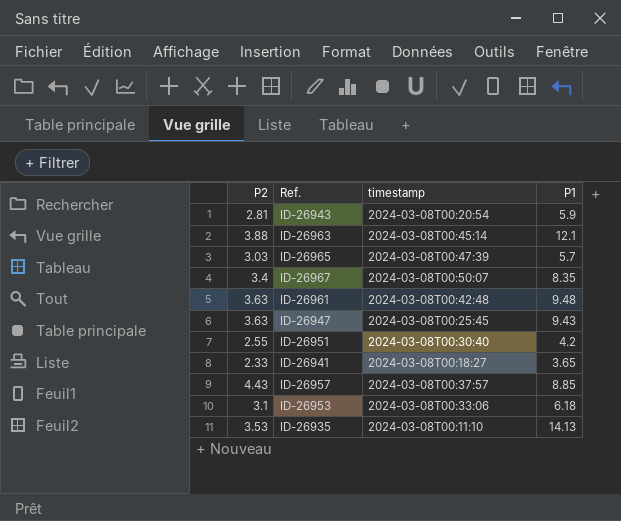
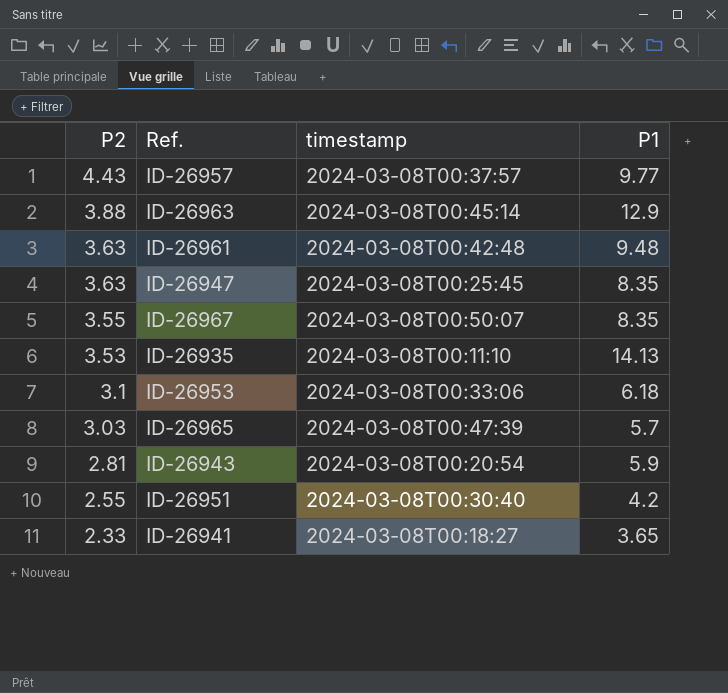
row order: none -> P2 descending
ID-26957 | P1: 8.85 -> 9.77
ID-26963 | P1: 12.1 -> 12.9
ID-26947 | P1: 9.43 -> 8.35
ID-26967 | P2: 3.4 -> 3.55

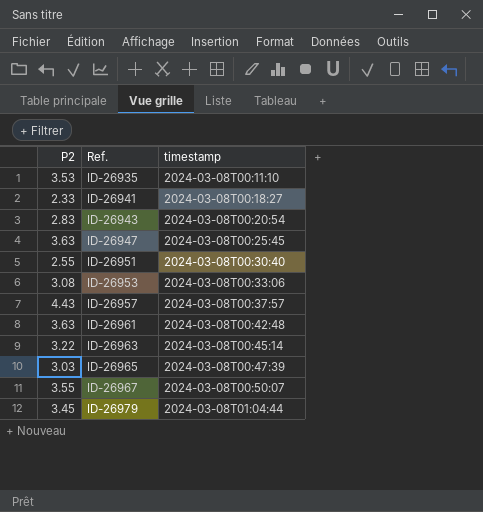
row order: P2 descending -> Ref. ascending
column P1 | position: 4 -> none
ID-26943 | P2: 2.81 -> 2.83
ID-26953 | P2: 3.1 -> 3.08
ID-26963 | P2: 3.88 -> 3.22
row ID-26979: none -> 3.45 | 2024-03-08T01:04:44

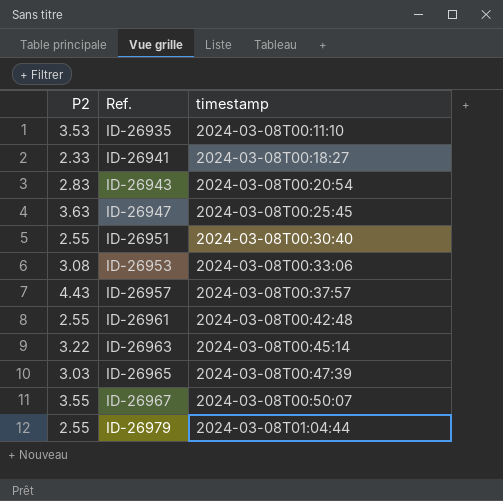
ID-26961 | P2: 3.63 -> 2.55
ID-26979 | P2: 3.45 -> 2.55

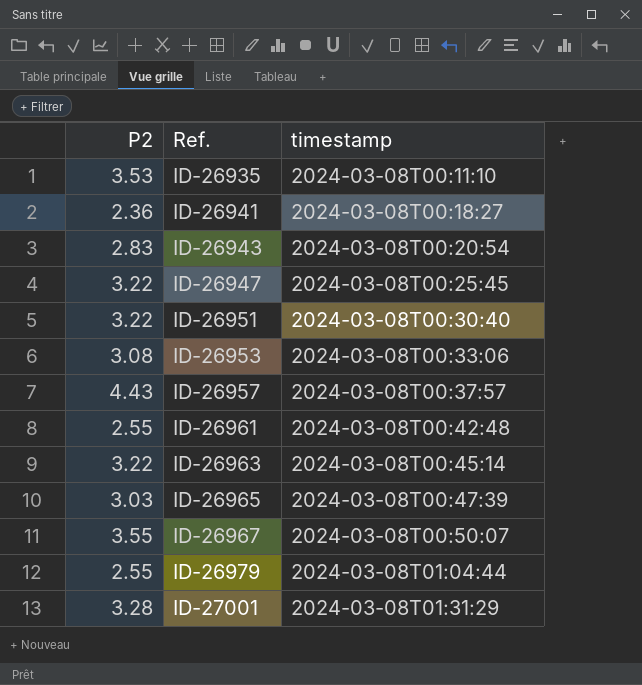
ID-26941 | P2: 2.33 -> 2.36
ID-26947 | P2: 3.63 -> 3.22
ID-26951 | P2: 2.55 -> 3.22
row ID-27001: none -> 3.28 | 2024-03-08T01:31:29

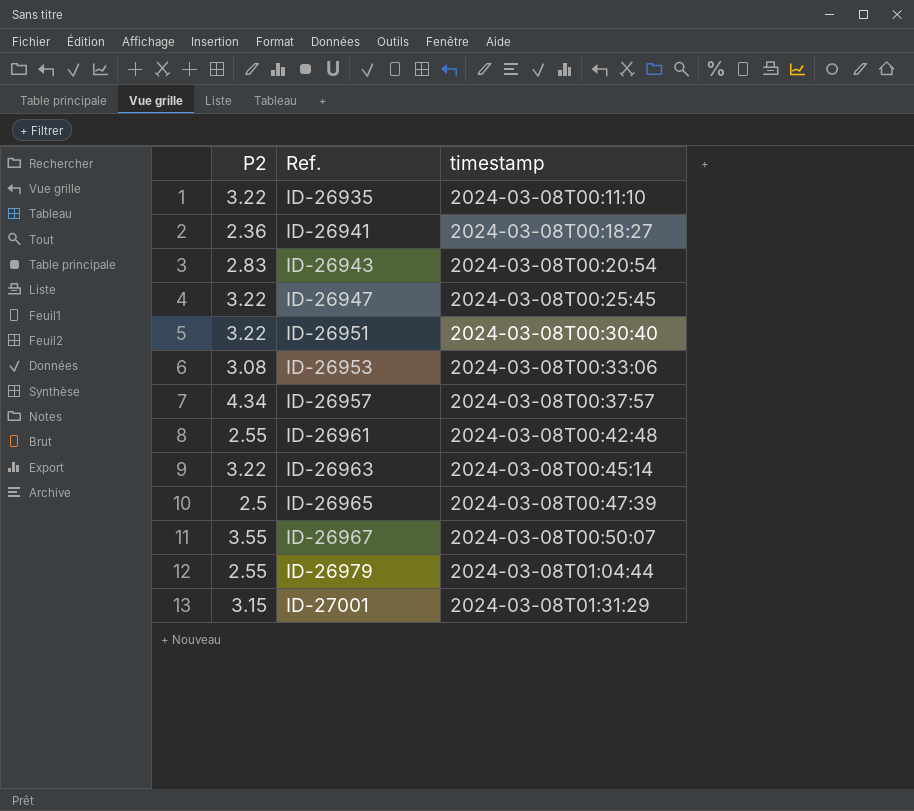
ID-26935 | P2: 3.53 -> 3.22
ID-26957 | P2: 4.43 -> 4.34
ID-26965 | P2: 3.03 -> 2.5
ID-27001 | P2: 3.28 -> 3.15

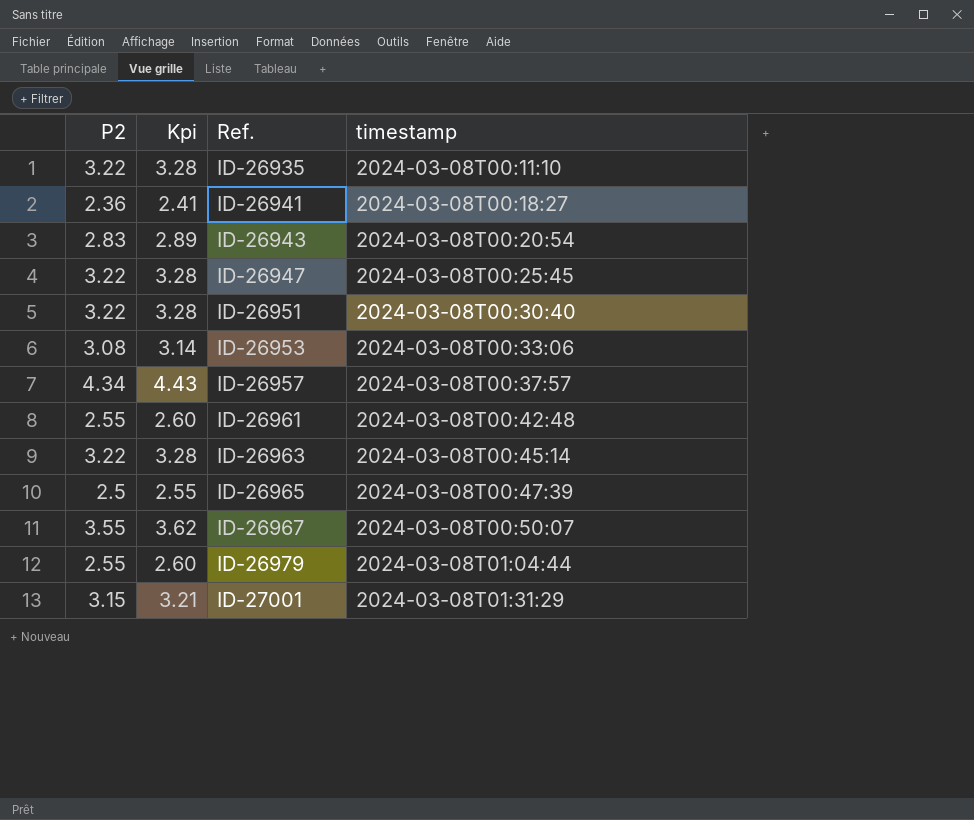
column Kpi | formula: none -> [P2] * 1.02

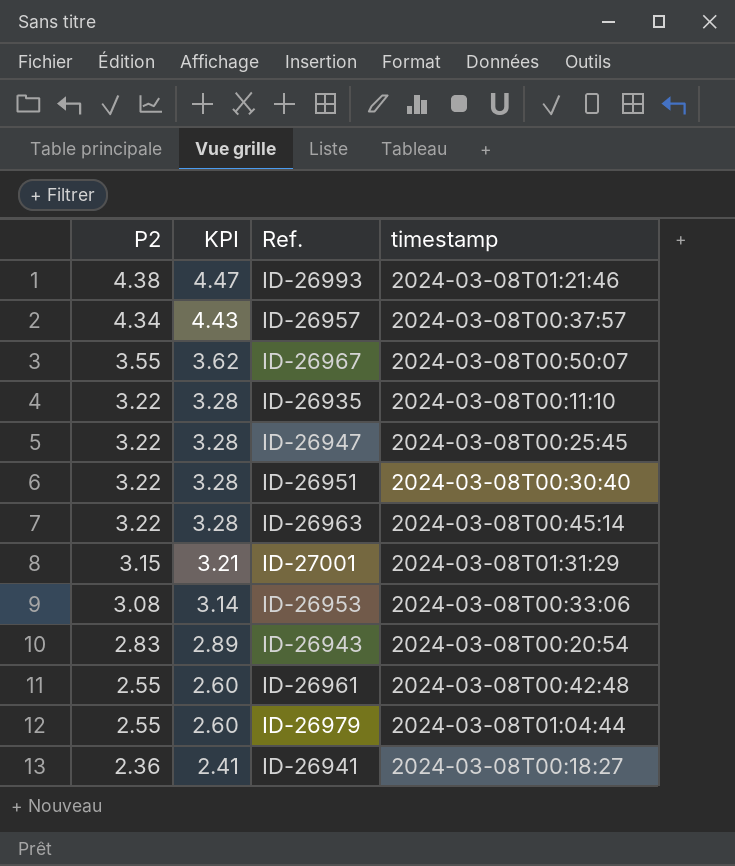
row order: Ref. ascending -> P2 descending
column name: Kpi -> KPI
row ID-26965: 2.5 | 2.55 | 2024-03-08T00:47:39 -> none
row ID-26993: none -> 4.38 | 4.47 | 2024-03-08T01:21:46

